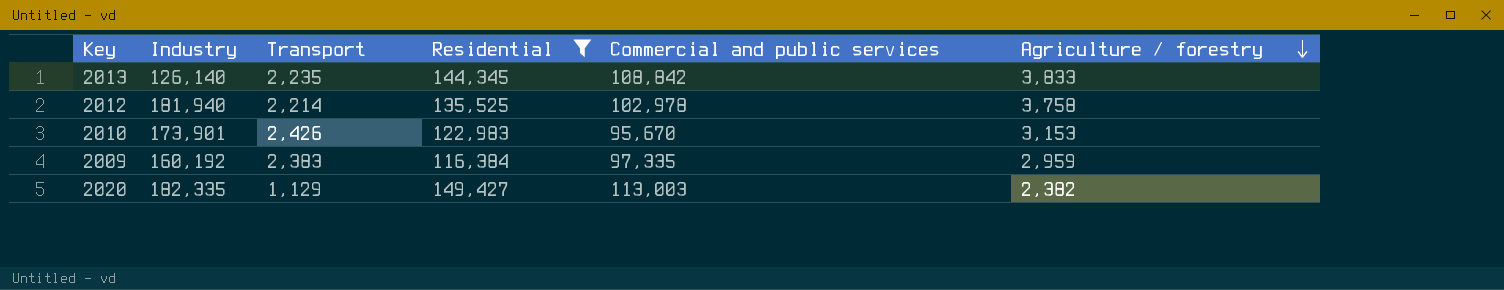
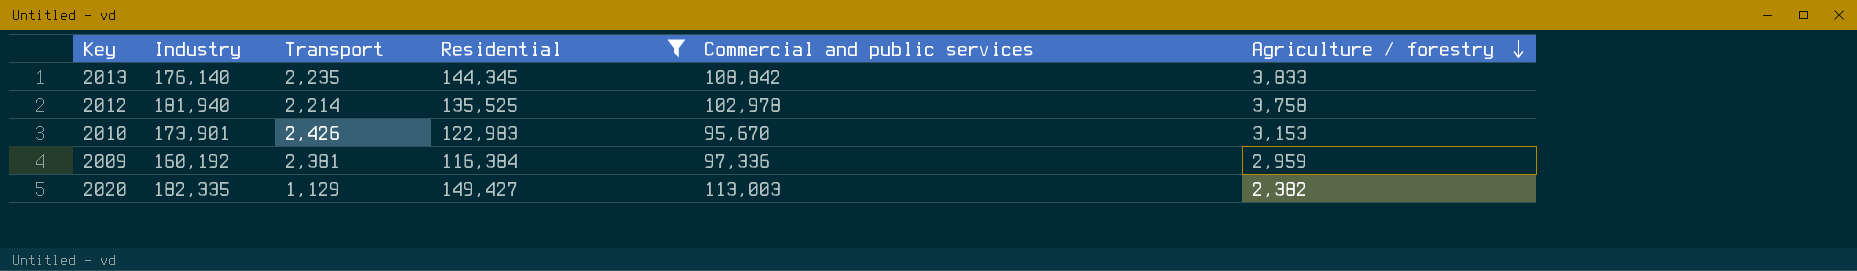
2013 | Industry: 126,140 -> 176,140
2009 | Transport: 2,383 -> 2,381
2009 | Commercial and public services: 97,335 -> 97,336

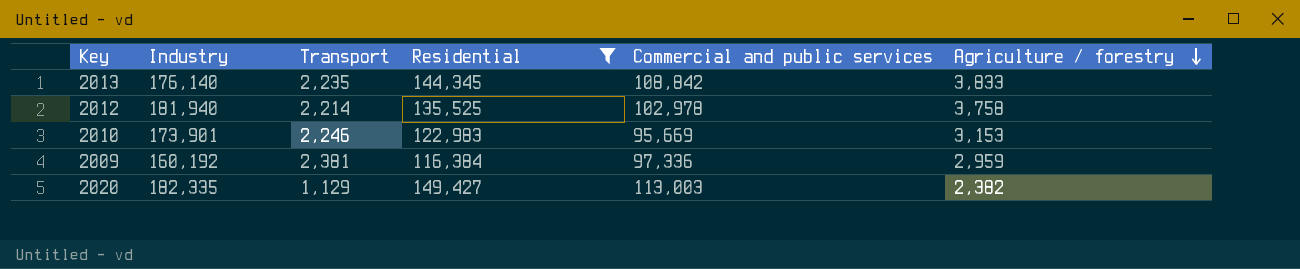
2010 | Transport: 2,426 -> 2,246
2010 | Commercial and public services: 95,670 -> 95,669

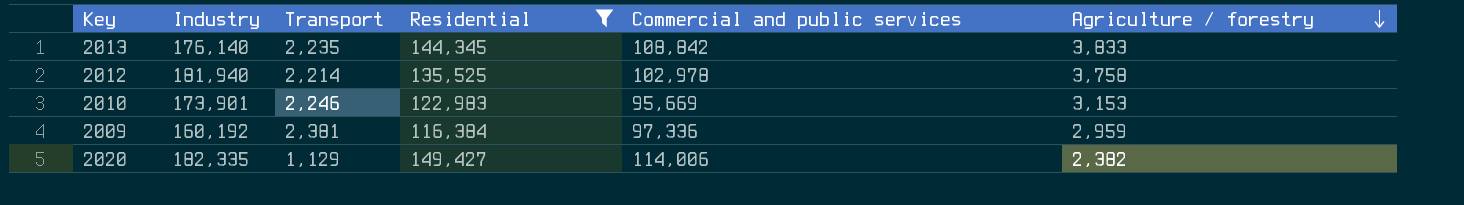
2020 | Commercial and public services: 113,003 -> 114,006

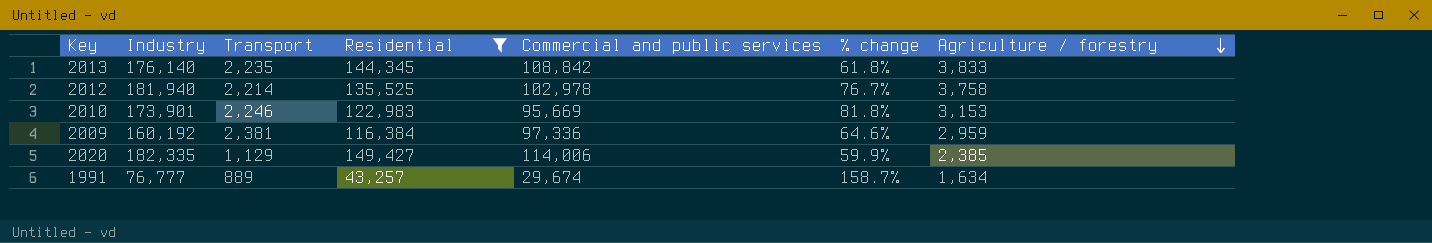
column % change | formula: none -> ([Industry] - [Commercial and public services]) / [Commercial and public services]
2020 | Agriculture / forestry: 2,382 -> 2,385
row 1991: none -> 76,777 | 889 | 43,257 | 29,674 | 158.7% | 1,634

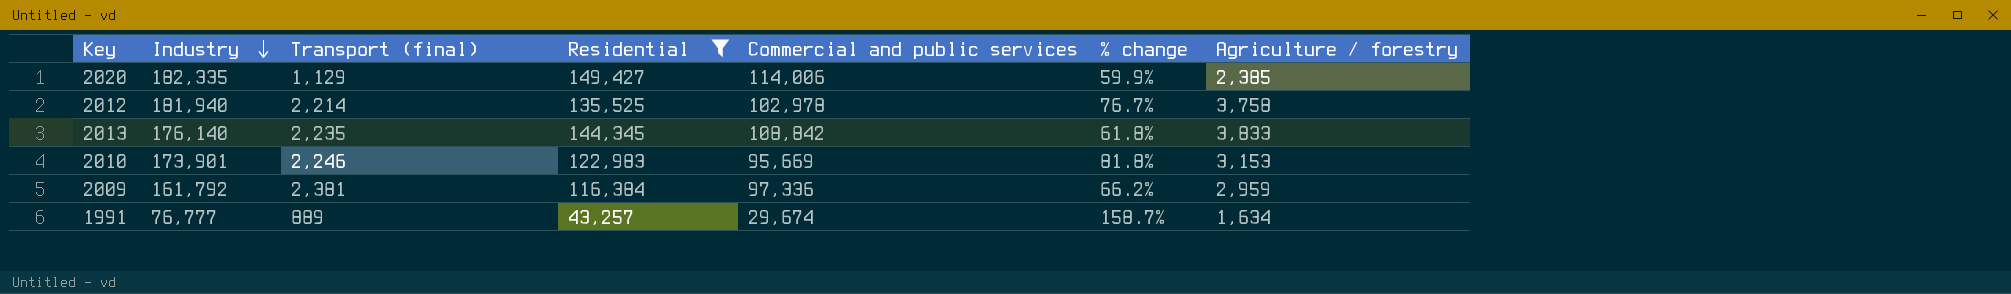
row order: Agriculture / forestry descending -> Industry descending
column name: Transport -> Transport (final)
2009 | Industry: 160,192 -> 161,792
2009 | % change: 64.6% -> 66.2%

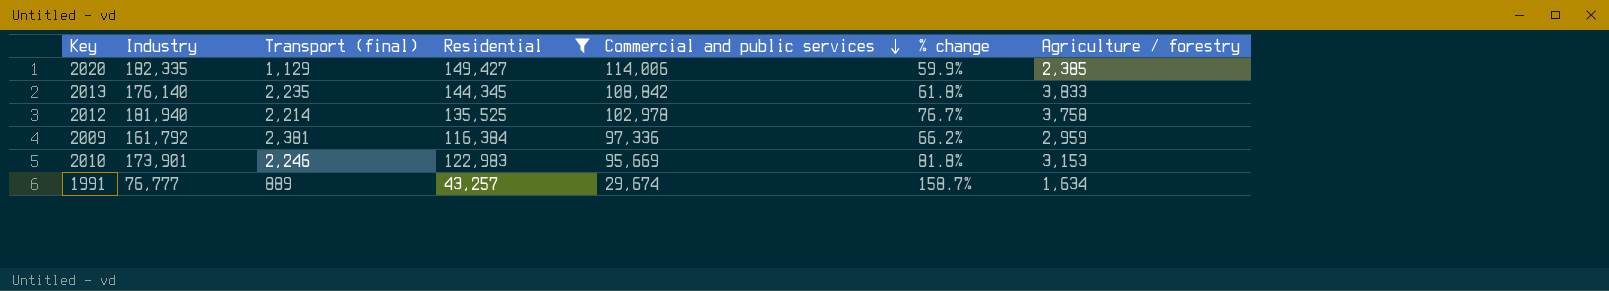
row order: Industry descending -> Commercial and public services descending

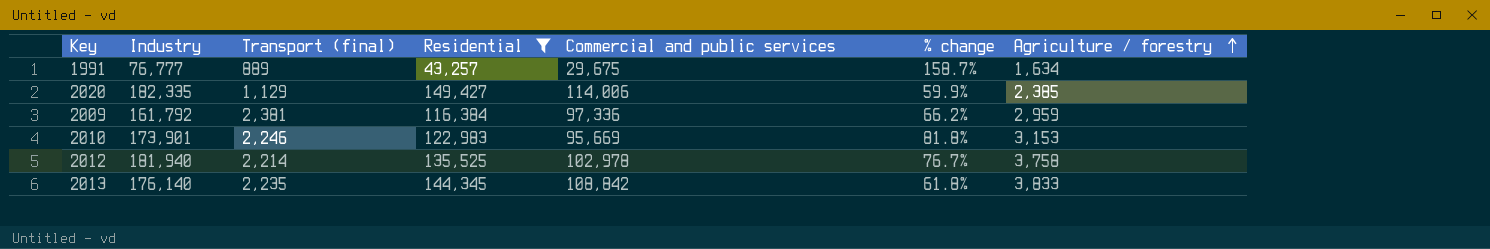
row order: Commercial and public services descending -> Agriculture / forestry ascending
1991 | Commercial and public services: 29,674 -> 29,675

